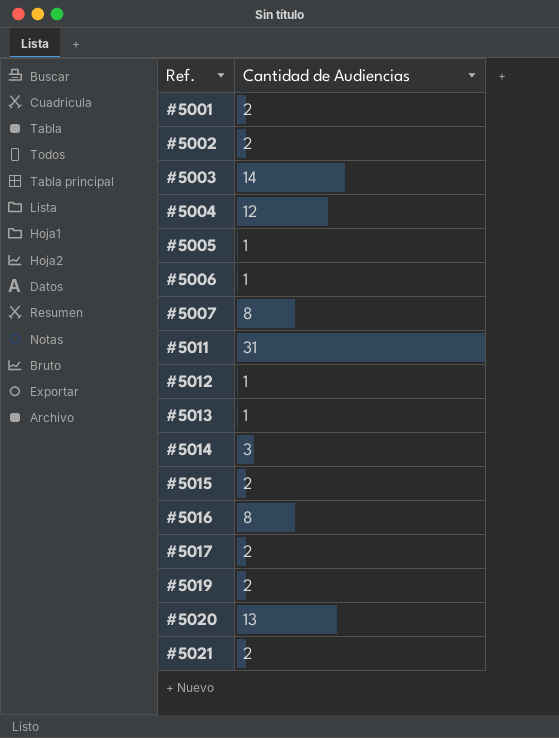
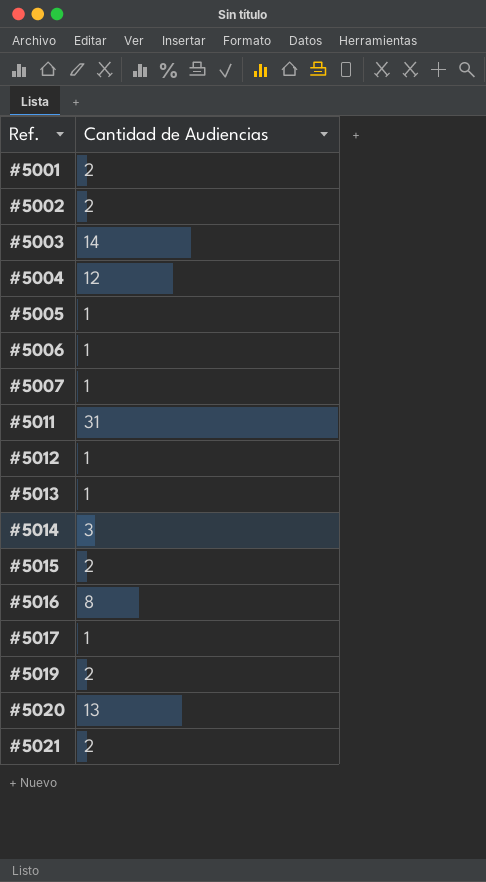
#5007 | Cantidad de Audiencias: 8 -> 1
#5017 | Cantidad de Audiencias: 2 -> 1

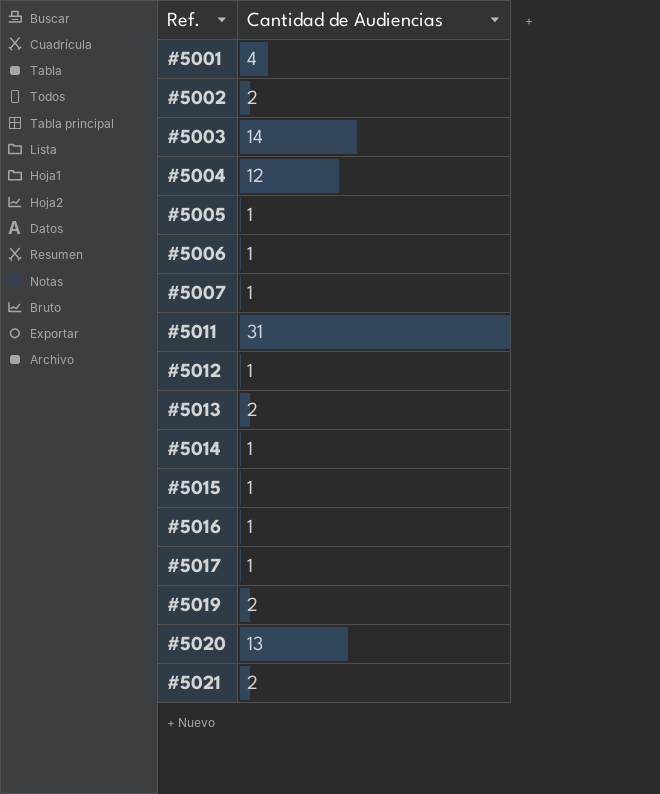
#5001 | Cantidad de Audiencias: 2 -> 4
#5013 | Cantidad de Audiencias: 1 -> 2
#5014 | Cantidad de Audiencias: 3 -> 1
#5015 | Cantidad de Audiencias: 2 -> 1
#5016 | Cantidad de Audiencias: 8 -> 1

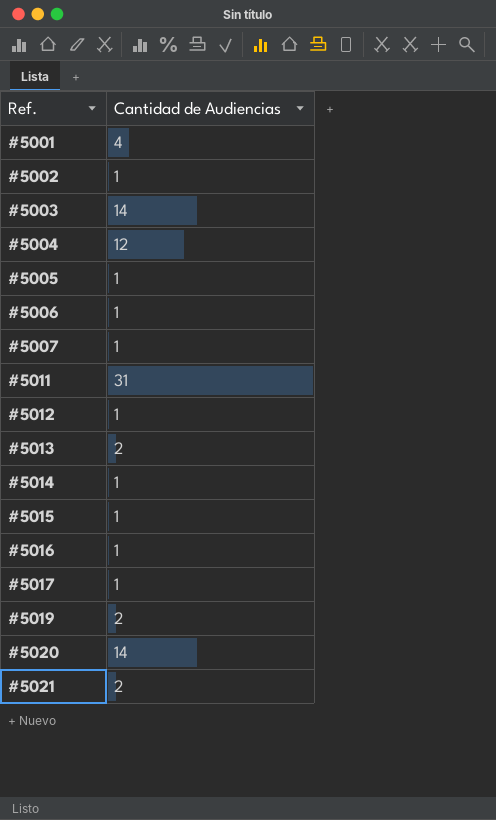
#5002 | Cantidad de Audiencias: 2 -> 1
#5020 | Cantidad de Audiencias: 13 -> 14

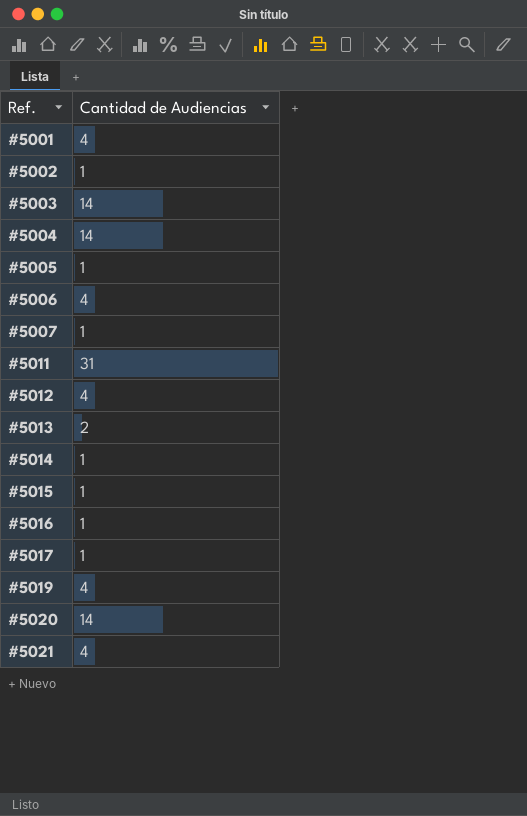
#5004 | Cantidad de Audiencias: 12 -> 14
#5006 | Cantidad de Audiencias: 1 -> 4
#5012 | Cantidad de Audiencias: 1 -> 4
#5019 | Cantidad de Audiencias: 2 -> 4
#5021 | Cantidad de Audiencias: 2 -> 4

